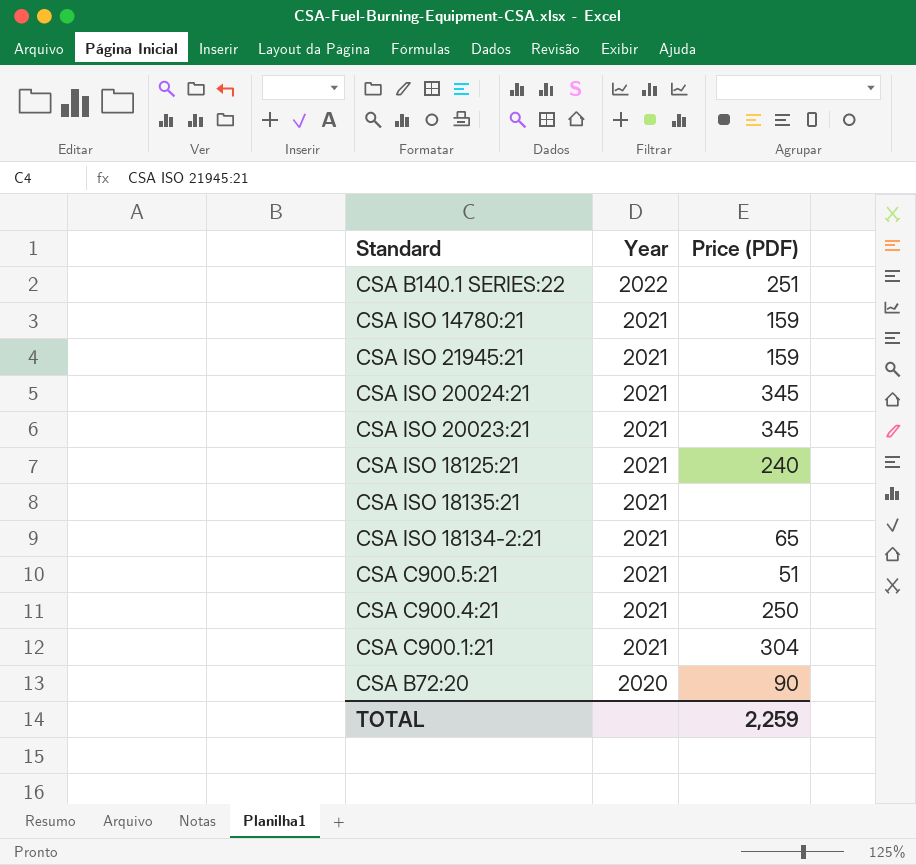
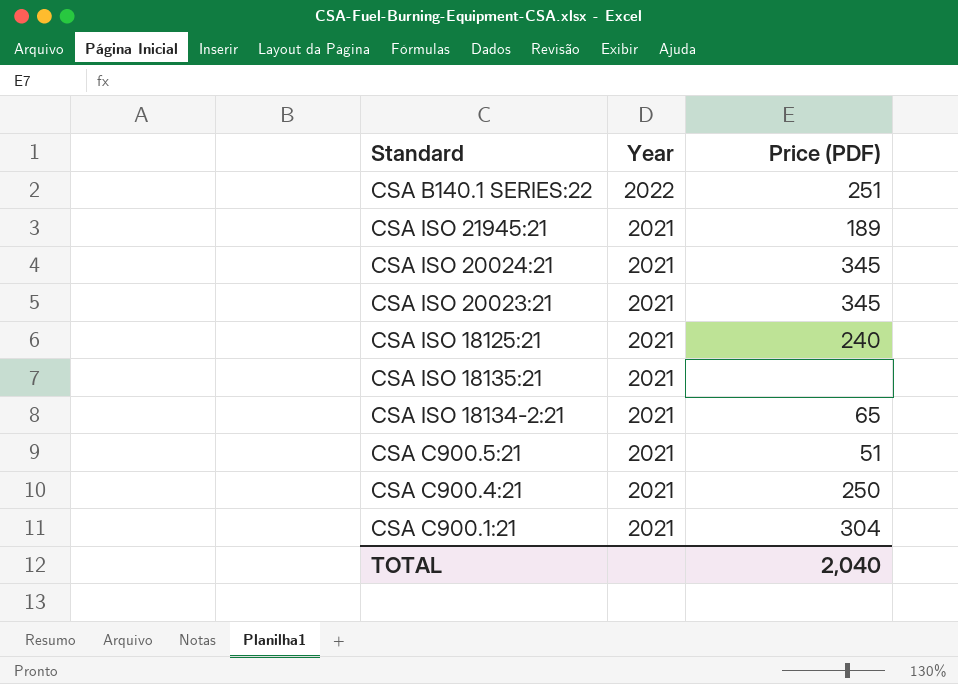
row CSA ISO 14780:21: 2021 | 159 -> none
row CSA B72:20: 2020 | 90 -> none
CSA ISO 21945:21 | Price (PDF): 159 -> 189
TOTAL | Price (PDF): 2,259 -> 2,040

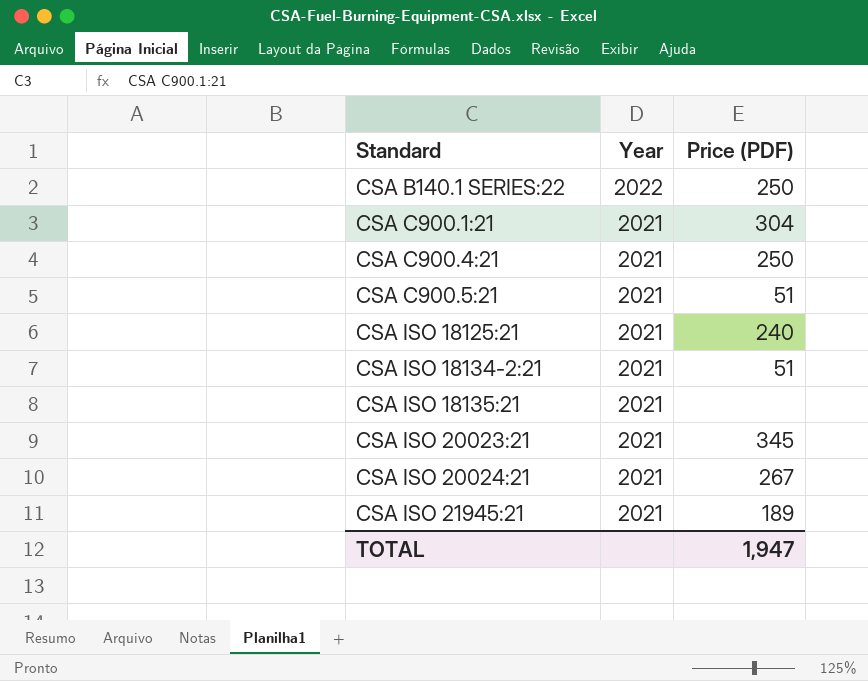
row order: Year descending -> Standard ascending
CSA B140.1 SERIES:22 | Price (PDF): 251 -> 250
CSA ISO 18134-2:21 | Price (PDF): 65 -> 51
CSA ISO 20024:21 | Price (PDF): 345 -> 267
TOTAL | Price (PDF): 2,040 -> 1,947

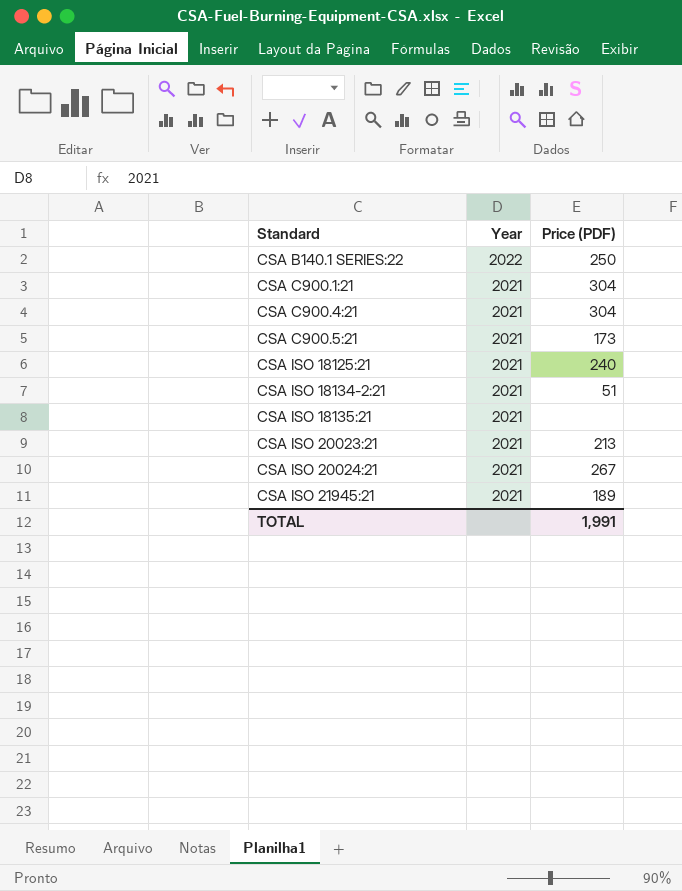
CSA C900.4:21 | Price (PDF): 250 -> 304
CSA C900.5:21 | Price (PDF): 51 -> 173
CSA ISO 20023:21 | Price (PDF): 345 -> 213
TOTAL | Price (PDF): 1,947 -> 1,991

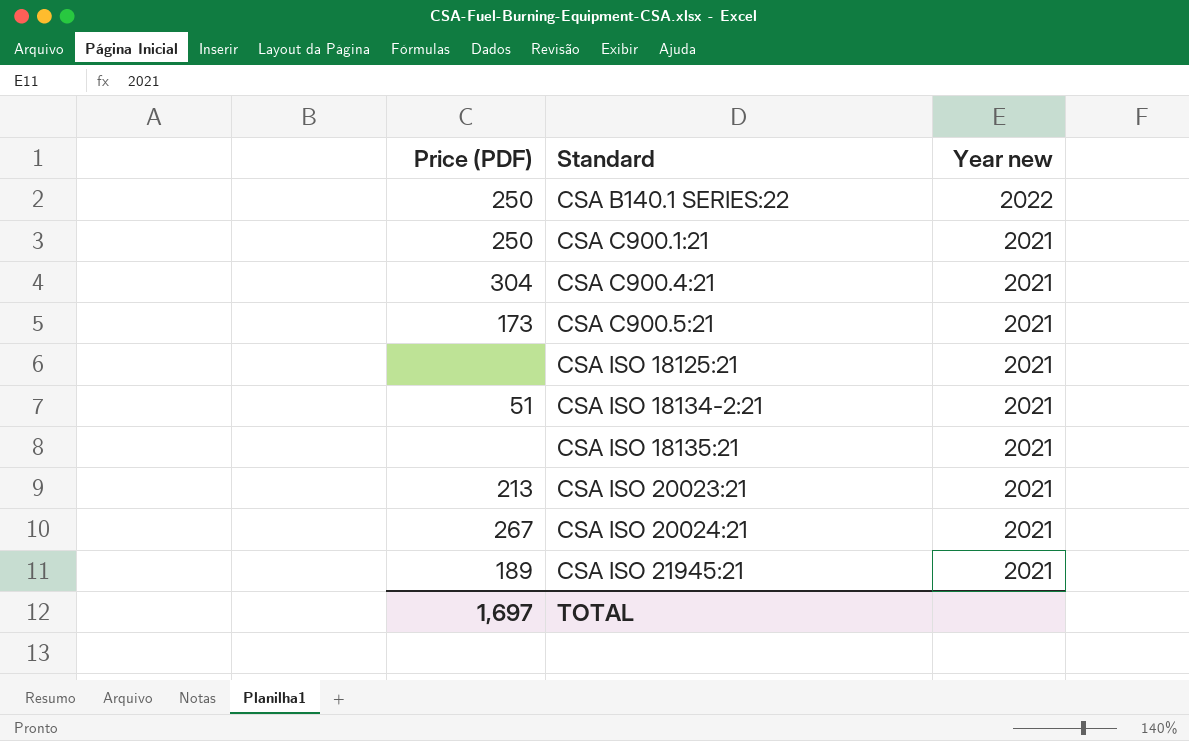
column Price (PDF) | position: 3 -> 1
column name: Year -> Year new
CSA C900.1:21 | Price (PDF): 304 -> 250
CSA ISO 18125:21 | Price (PDF): 240 -> none
TOTAL | Price (PDF): 1,991 -> 1,697

